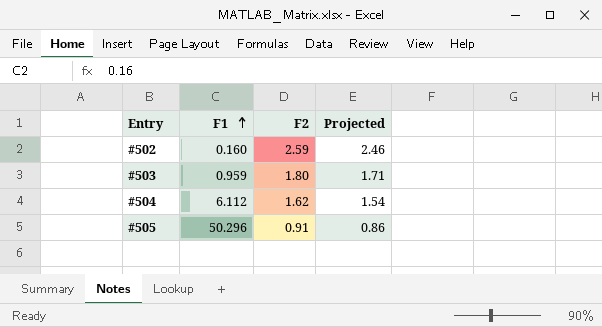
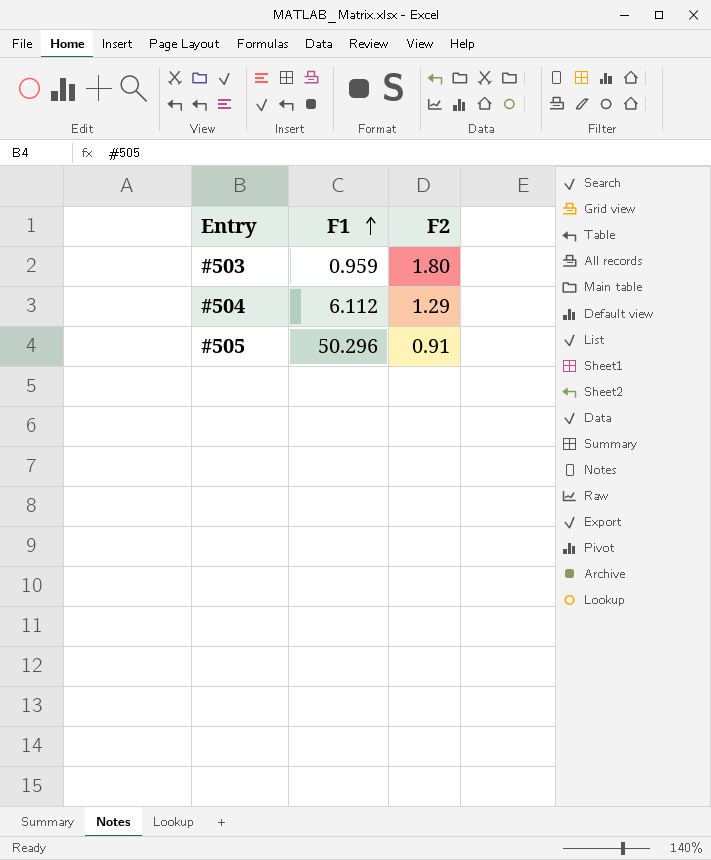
column Projected | formula: [F2] * 0.95 -> none
row #502: 0.160 | 2.59 | 2.46 -> none
#504 | F2: 1.62 -> 1.29

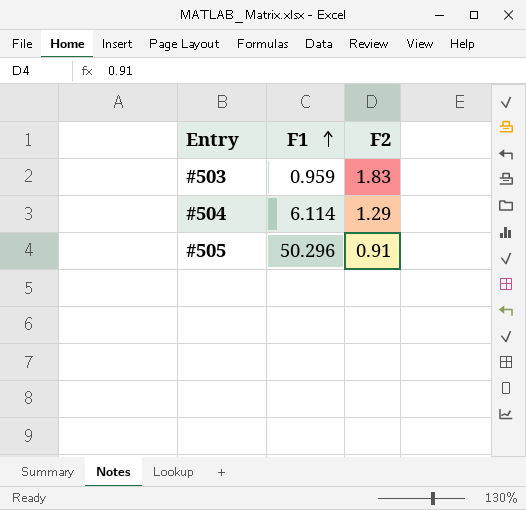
#503 | F2: 1.80 -> 1.83
#504 | F1: 6.112 -> 6.114

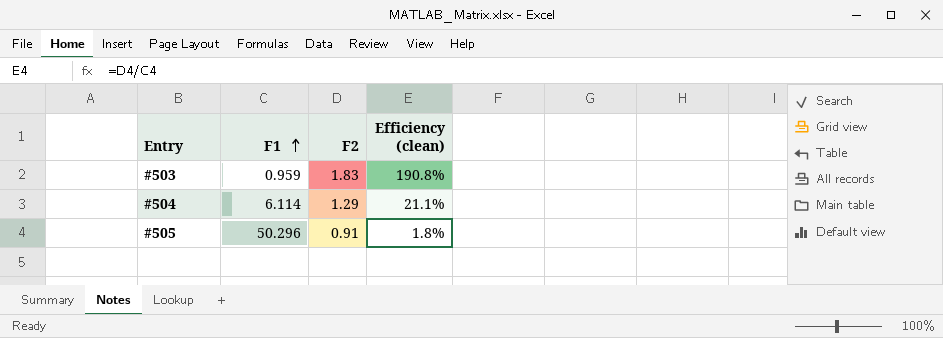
column Efficiency (clean) | formula: none -> [F2] / [F1]

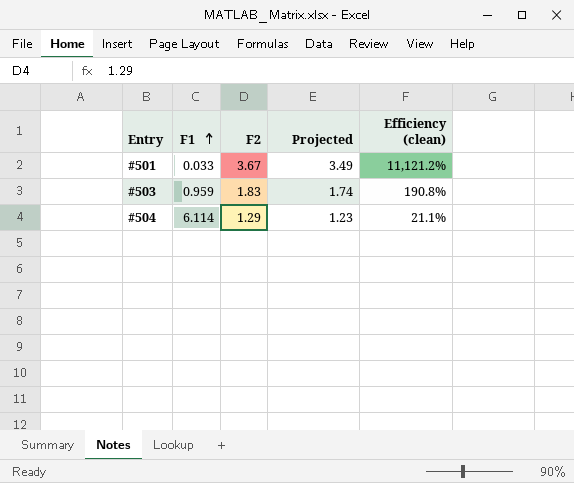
column Projected | formula: none -> [F2] * 0.95
row #505: 50.296 | 0.91 | 1.8% -> none
row #501: none -> 0.033 | 3.67 | 3.49 | 11,121.2%

